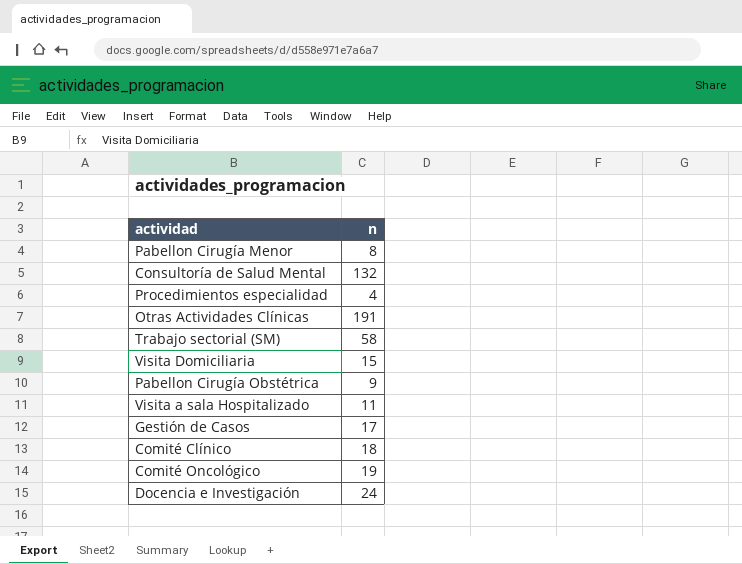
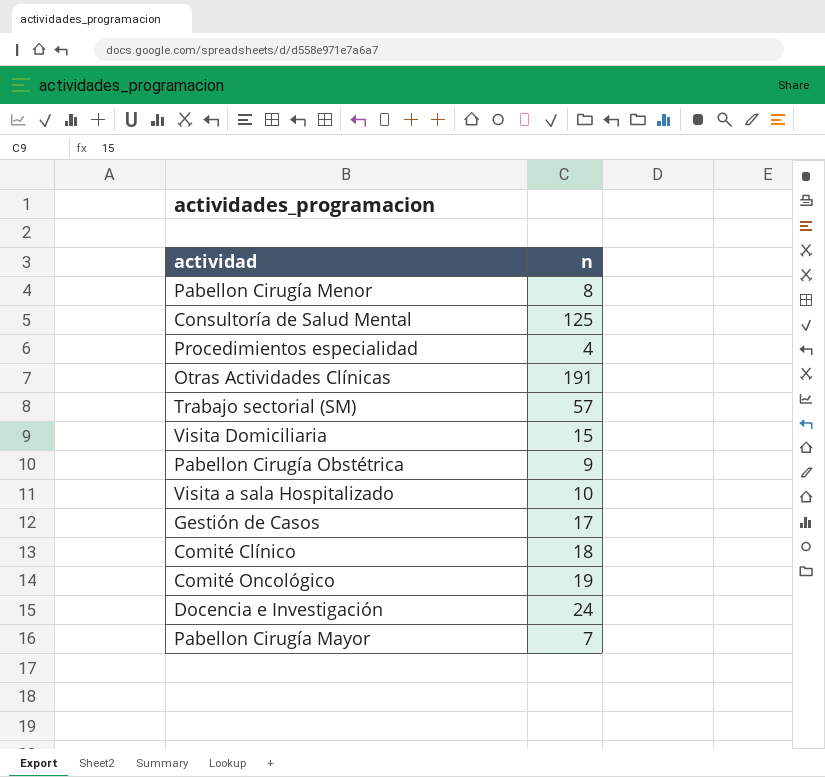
Consultoría de Salud Mental | n: 132 -> 125
Trabajo sectorial (SM) | n: 58 -> 57
Visita a sala Hospitalizado | n: 11 -> 10
row Pabellon Cirugía Mayor: none -> 7

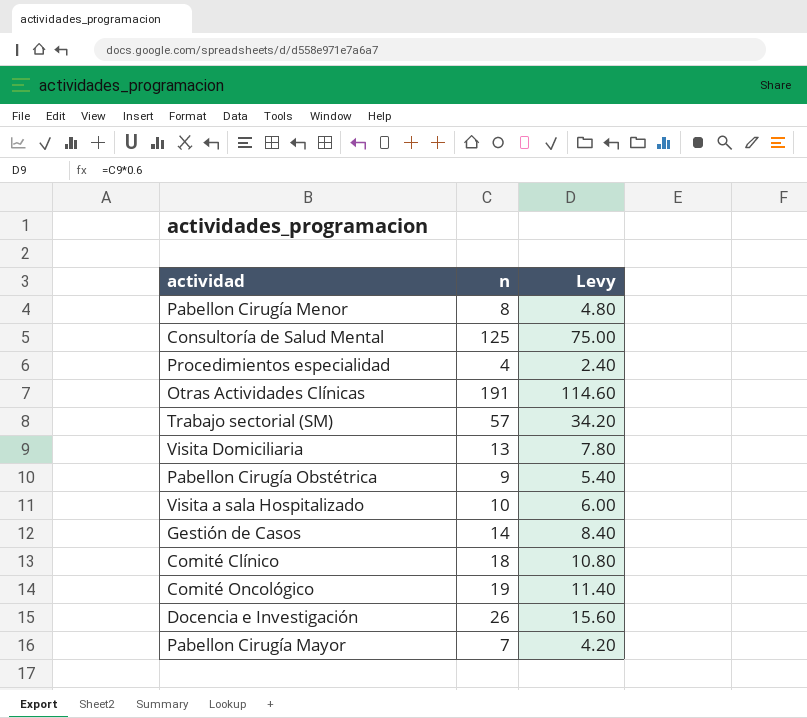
column Levy | formula: none -> [n] * 0.6
Visita Domiciliaria | n: 15 -> 13
Gestión de Casos | n: 17 -> 14
Docencia e Investigación | n: 24 -> 26

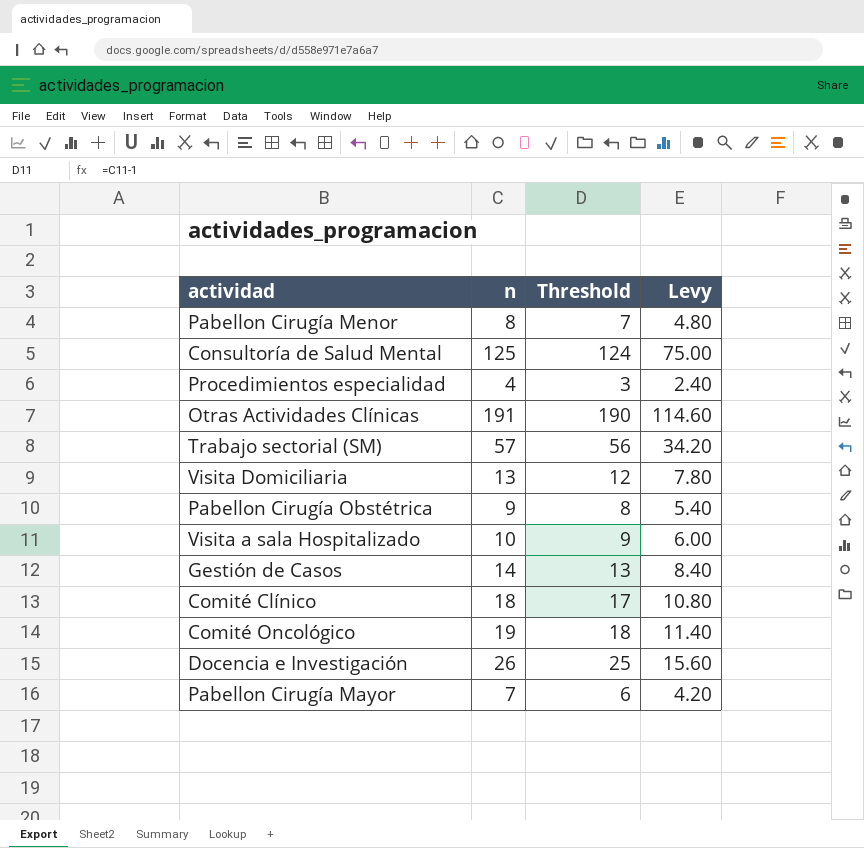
column Threshold | formula: none -> [n] - 1

